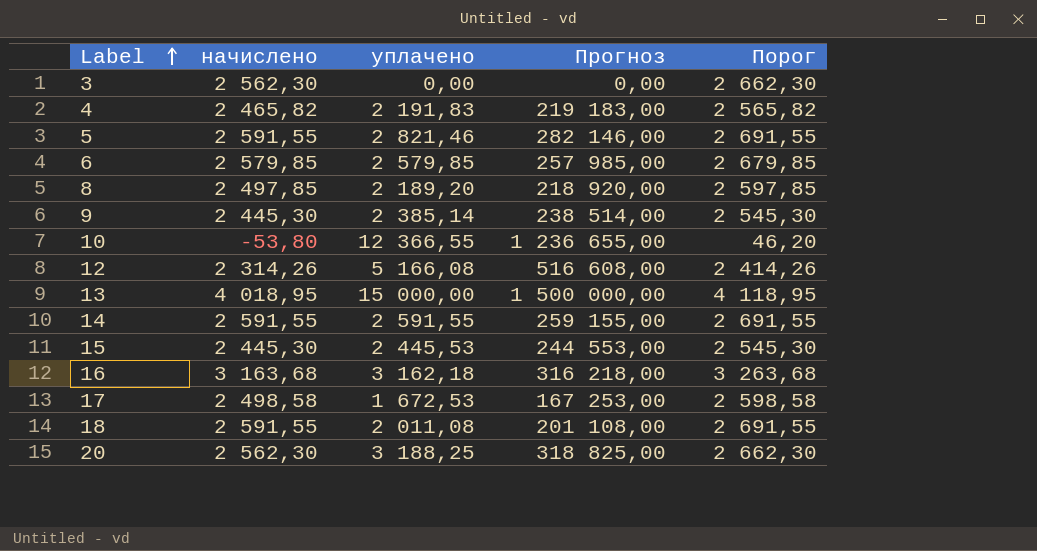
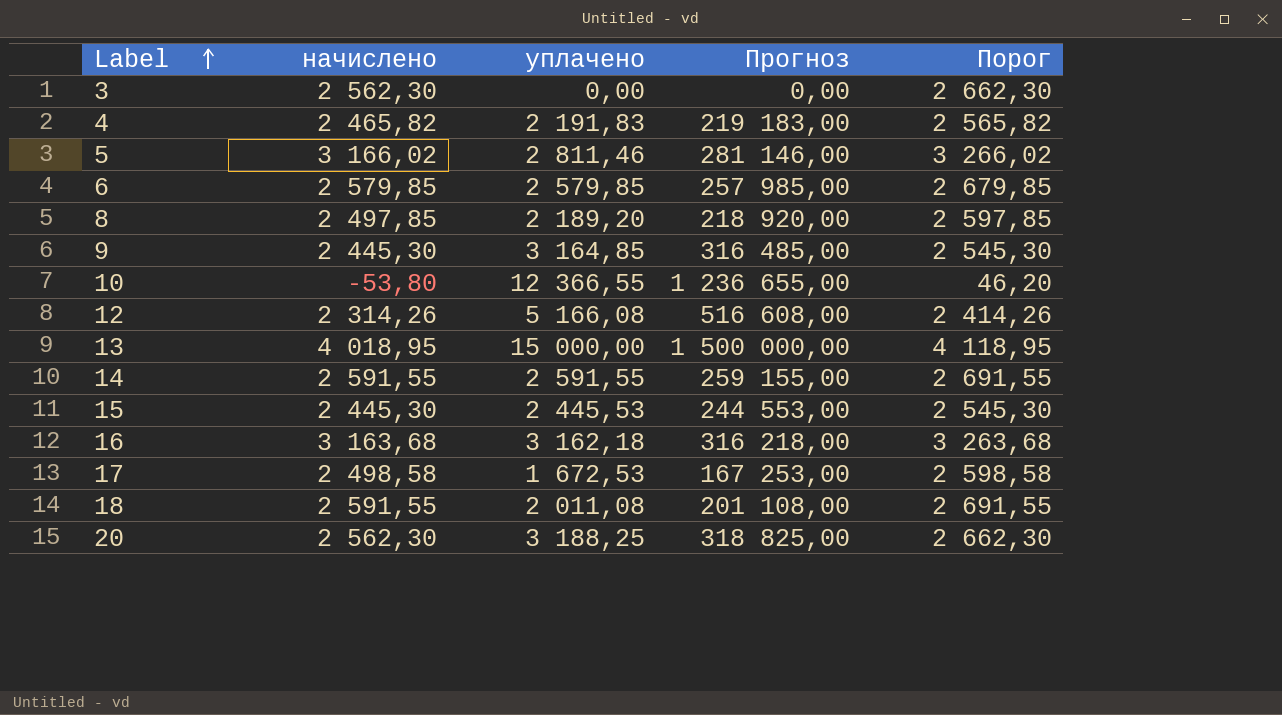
5 | начислено: 2 591,55 -> 3 166,02
5 | уплачено: 2 821,46 -> 2 811,46
5 | Прогноз: 282 146,00 -> 281 146,00
5 | Порог: 2 691,55 -> 3 266,02
9 | уплачено: 2 385,14 -> 3 164,85
9 | Прогноз: 238 514,00 -> 316 485,00

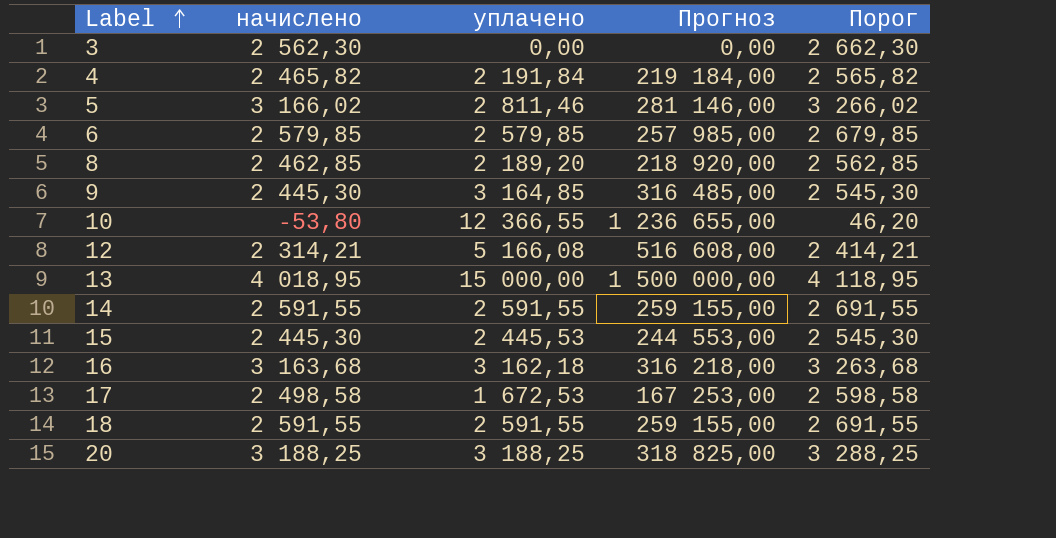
4 | уплачено: 2 191,83 -> 2 191,84
4 | Прогноз: 219 183,00 -> 219 184,00
8 | начислено: 2 497,85 -> 2 462,85
8 | Порог: 2 597,85 -> 2 562,85
12 | начислено: 2 314,26 -> 2 314,21
12 | Порог: 2 414,26 -> 2 414,21
18 | уплачено: 2 011,08 -> 2 591,55
18 | Прогноз: 201 108,00 -> 259 155,00
20 | начислено: 2 562,30 -> 3 188,25
20 | Порог: 2 662,30 -> 3 288,25

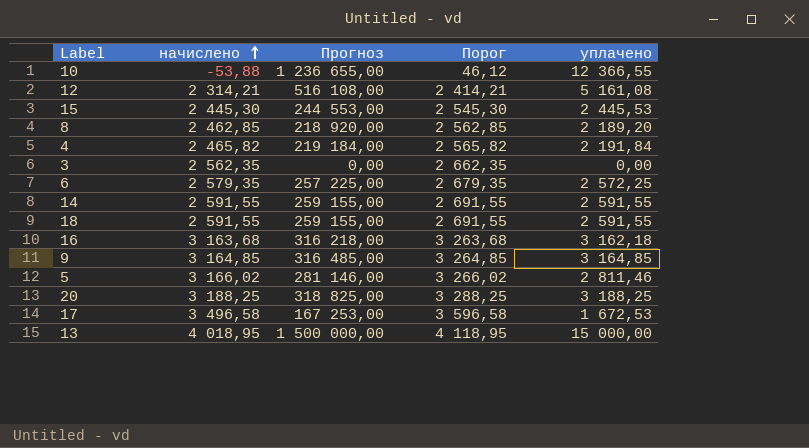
row order: Label ascending -> начислено ascending
column уплачено | position: 3 -> 5
10 | начислено: -53,80 -> -53,88
10 | Порог: 46,20 -> 46,12
12 | Прогноз: 516 608,00 -> 516 108,00
12 | уплачено: 5 166,08 -> 5 161,08
3 | начислено: 2 562,30 -> 2 562,35
3 | Порог: 2 662,30 -> 2 662,35
6 | начислено: 2 579,85 -> 2 579,35
6 | Прогноз: 257 985,00 -> 257 225,00
6 | Порог: 2 679,85 -> 2 679,35
6 | уплачено: 2 579,85 -> 2 572,25
9 | начислено: 2 445,30 -> 3 164,85
9 | Порог: 2 545,30 -> 3 264,85
17 | начислено: 2 498,58 -> 3 496,58
17 | Порог: 2 598,58 -> 3 596,58

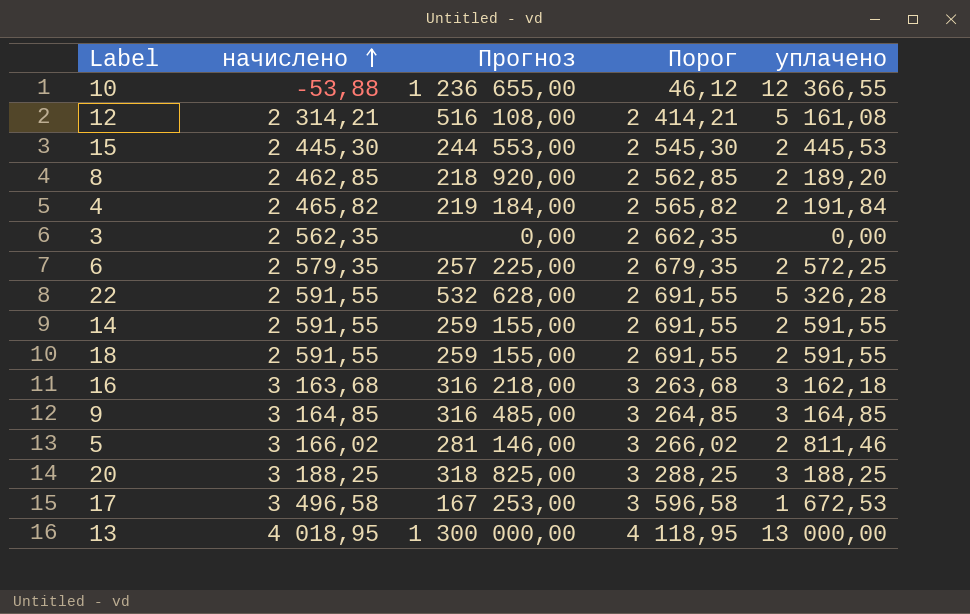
row 22: none -> 2 591,55 | 532 628,00 | 2 691,55 | 5 326,28
13 | Прогноз: 1 500 000,00 -> 1 300 000,00
13 | уплачено: 15 000,00 -> 13 000,00

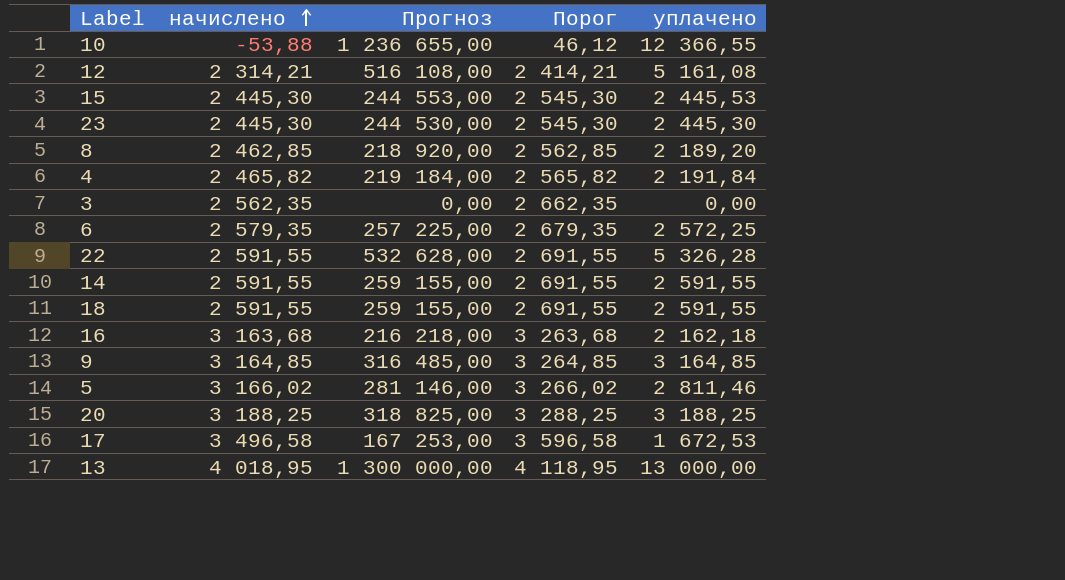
row 23: none -> 2 445,30 | 244 530,00 | 2 545,30 | 2 445,30
16 | Прогноз: 316 218,00 -> 216 218,00
16 | уплачено: 3 162,18 -> 2 162,18

